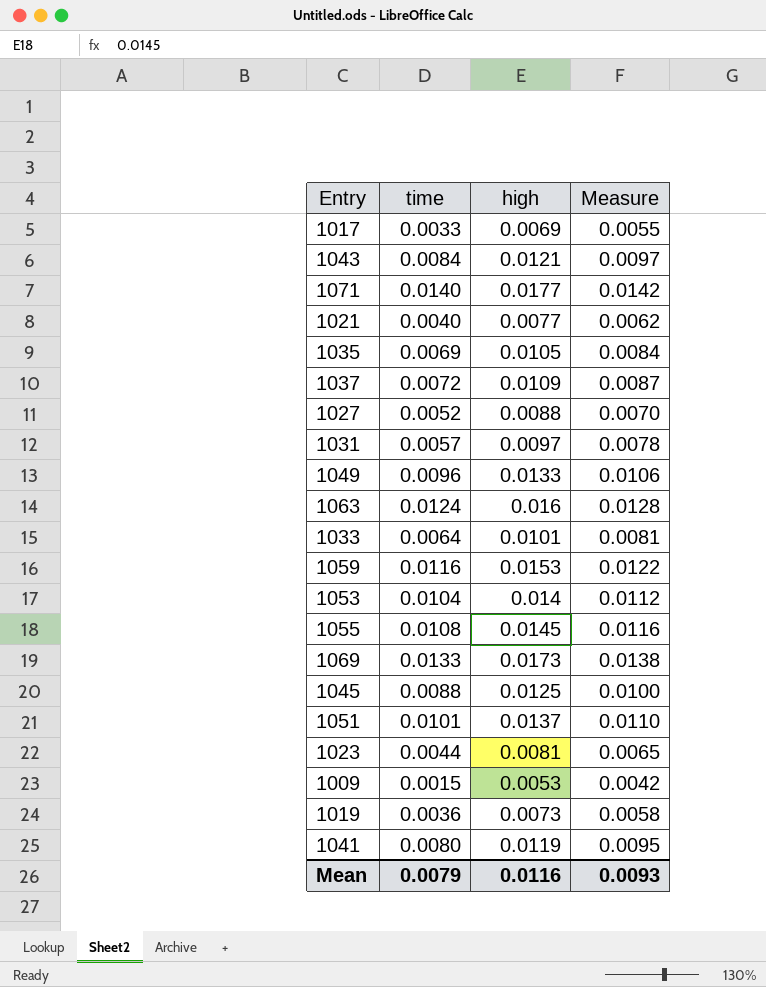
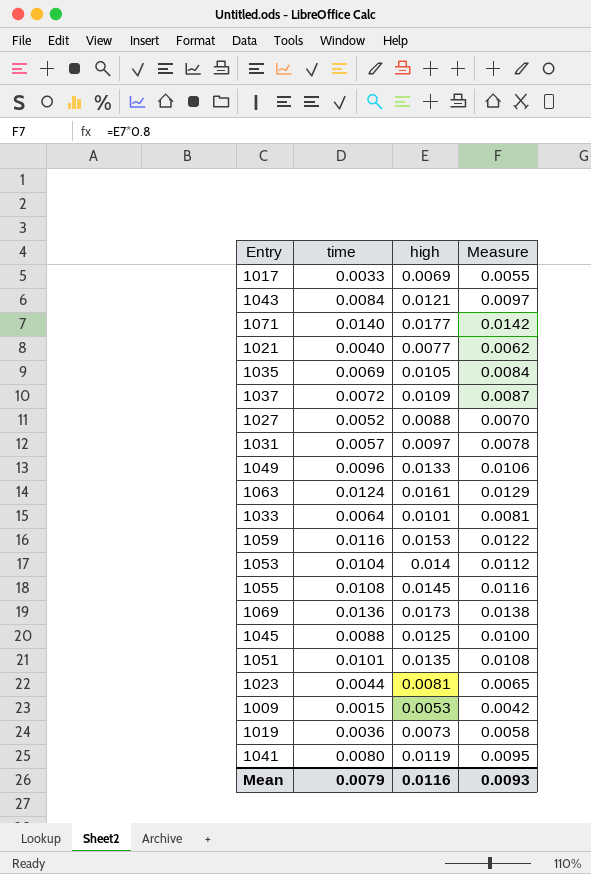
1063 | high: 0.016 -> 0.0161
1063 | Measure: 0.0128 -> 0.0129
1069 | time: 0.0133 -> 0.0136
1051 | high: 0.0137 -> 0.0135
1051 | Measure: 0.0110 -> 0.0108

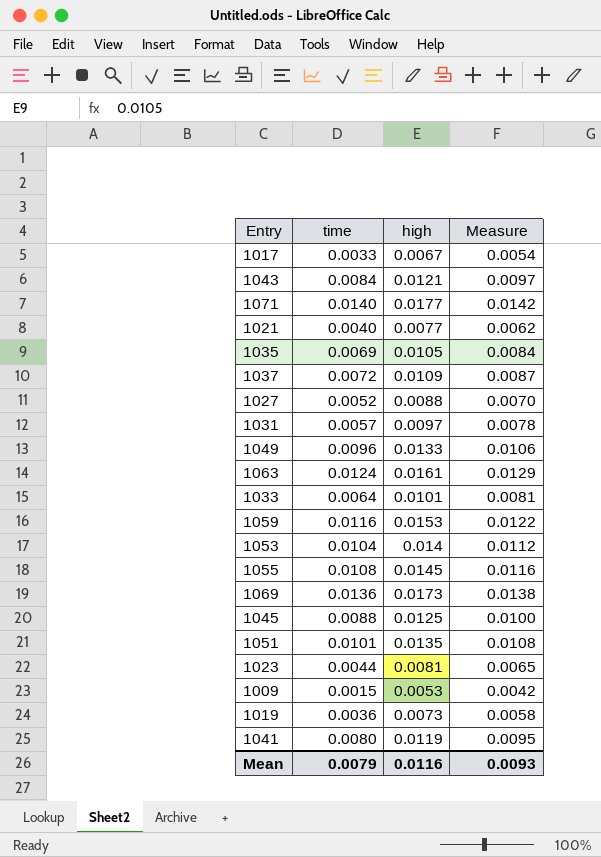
1017 | high: 0.0069 -> 0.0067
1017 | Measure: 0.0055 -> 0.0054

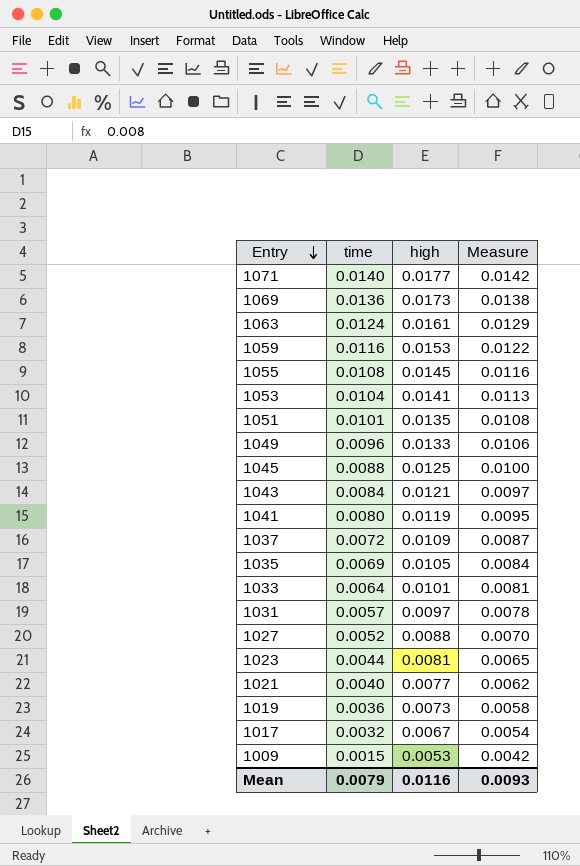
row order: none -> Entry descending
1053 | high: 0.014 -> 0.0141
1053 | Measure: 0.0112 -> 0.0113
1017 | time: 0.0033 -> 0.0032

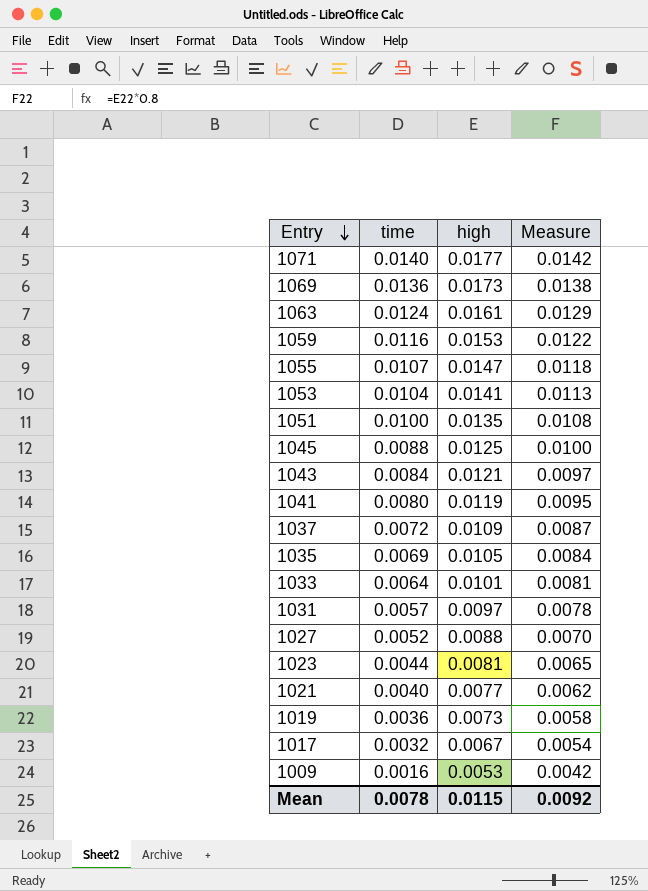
row 1049: 0.0096 | 0.0133 | 0.0106 -> none
1055 | time: 0.0108 -> 0.0107
1055 | high: 0.0145 -> 0.0147
1055 | Measure: 0.0116 -> 0.0118
1051 | time: 0.0101 -> 0.0100
1009 | time: 0.0015 -> 0.0016
Mean | time: 0.0079 -> 0.0078
Mean | high: 0.0116 -> 0.0115
Mean | Measure: 0.0093 -> 0.0092

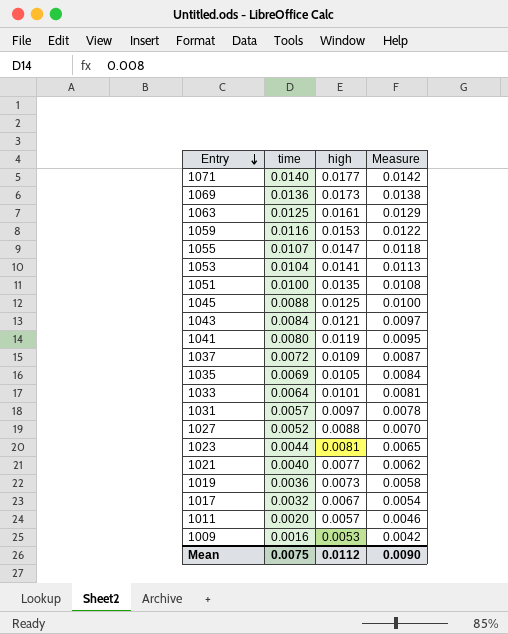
1063 | time: 0.0124 -> 0.0125
row 1011: none -> 0.0020 | 0.0057 | 0.0046
Mean | time: 0.0078 -> 0.0075
Mean | high: 0.0115 -> 0.0112
Mean | Measure: 0.0092 -> 0.0090

